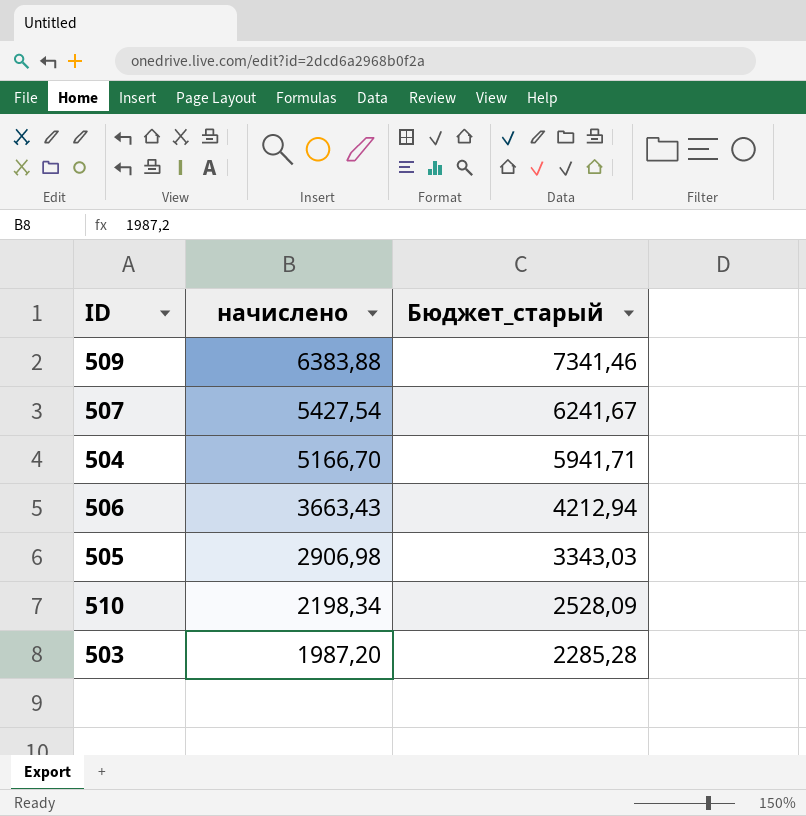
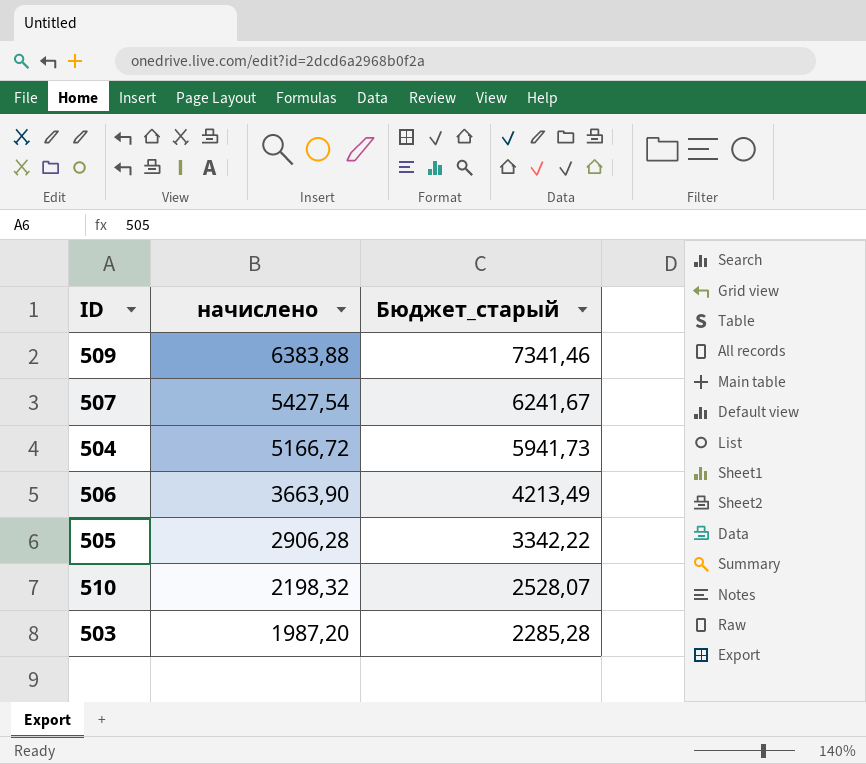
504 | начислено: 5166,70 -> 5166,72
504 | Бюджет_старый: 5941,71 -> 5941,73
506 | начислено: 3663,43 -> 3663,90
506 | Бюджет_старый: 4212,94 -> 4213,49
505 | начислено: 2906,98 -> 2906,28
505 | Бюджет_старый: 3343,03 -> 3342,22
510 | начислено: 2198,34 -> 2198,32
510 | Бюджет_старый: 2528,09 -> 2528,07

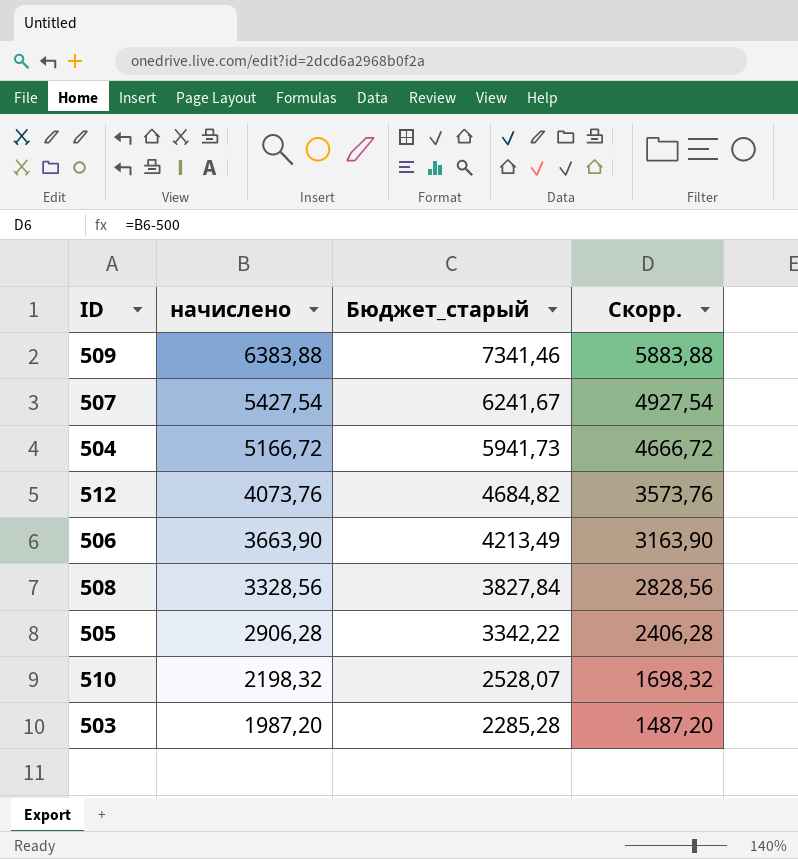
column Скорр. | formula: none -> [начислено] - 500
row 512: none -> 4073,76 | 4684,82 | 3573,76
row 508: none -> 3328,56 | 3827,84 | 2828,56

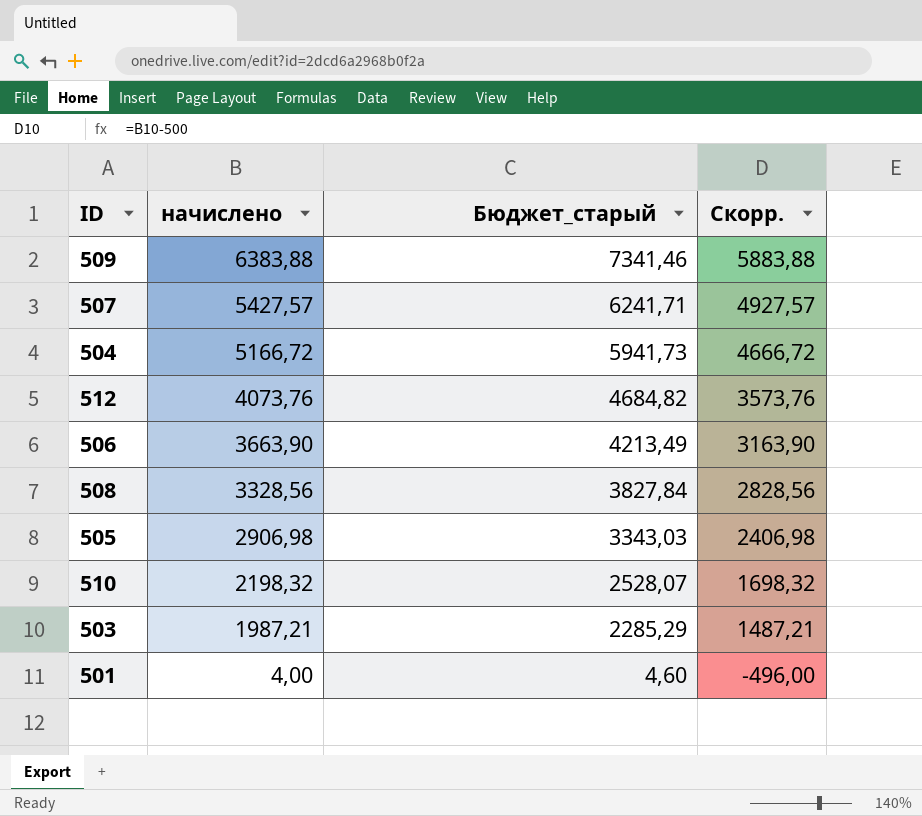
507 | начислено: 5427,54 -> 5427,57
507 | Бюджет_старый: 6241,67 -> 6241,71
507 | Скорр.: 4927,54 -> 4927,57
505 | начислено: 2906,28 -> 2906,98
505 | Бюджет_старый: 3342,22 -> 3343,03
505 | Скорр.: 2406,28 -> 2406,98
503 | начислено: 1987,20 -> 1987,21
503 | Бюджет_старый: 2285,28 -> 2285,29
503 | Скорр.: 1487,20 -> 1487,21
row 501: none -> 4,00 | 4,60 | -496,00

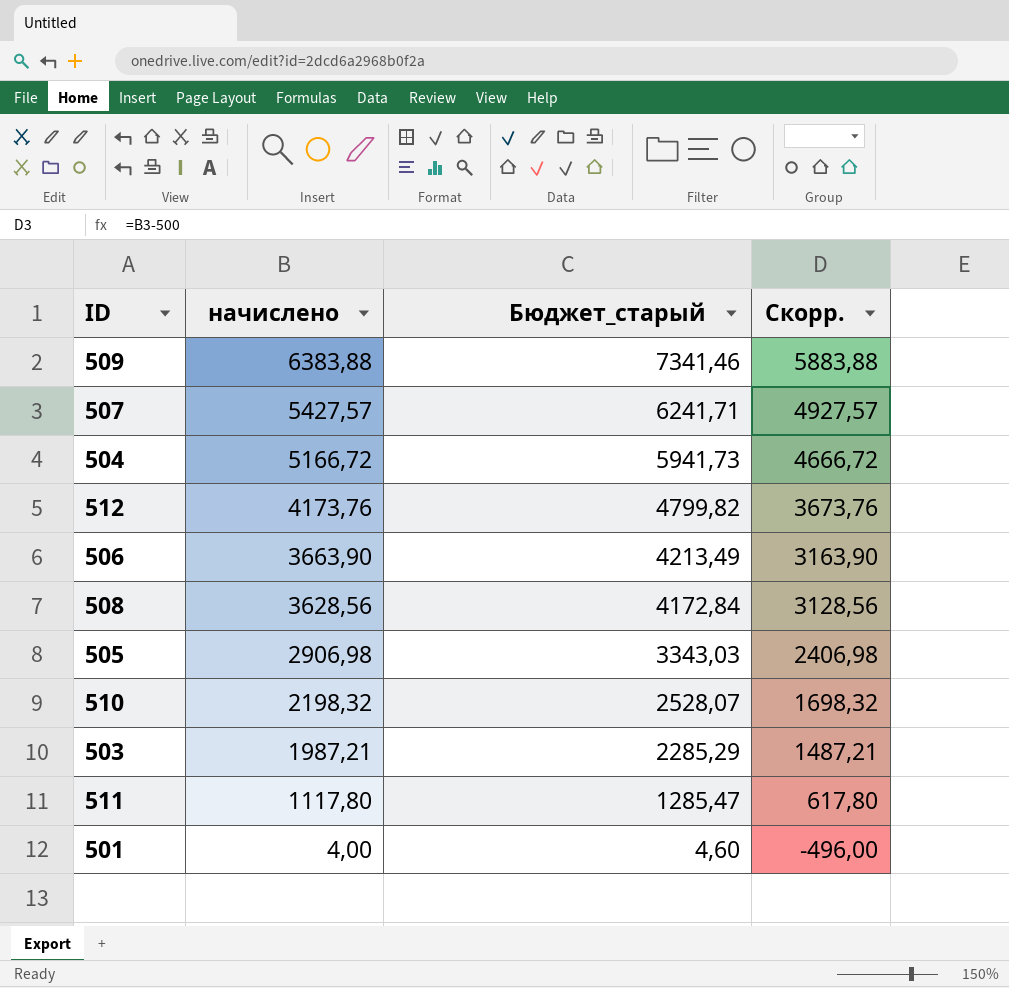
512 | начислено: 4073,76 -> 4173,76
512 | Бюджет_старый: 4684,82 -> 4799,82
512 | Скорр.: 3573,76 -> 3673,76
508 | начислено: 3328,56 -> 3628,56
508 | Бюджет_старый: 3827,84 -> 4172,84
508 | Скорр.: 2828,56 -> 3128,56
row 511: none -> 1117,80 | 1285,47 | 617,80

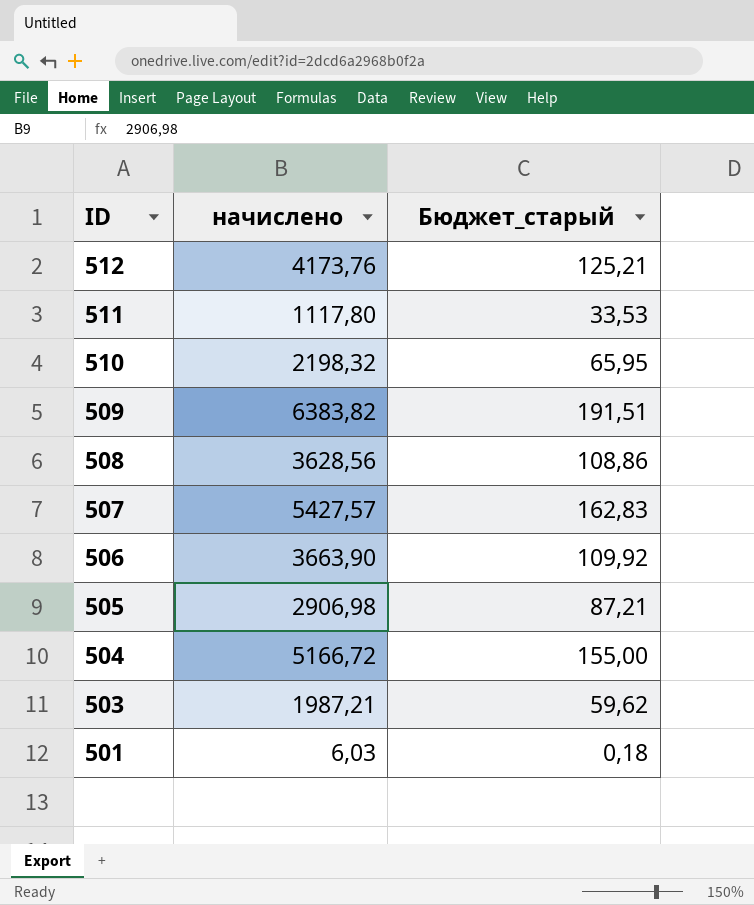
row order: начислено descending -> ID descending
column Скорр. | formula: [начислено] - 500 -> none
column Бюджет_старый | formula: [начислено] * 1,15 -> [начислено] * 0,03
509 | начислено: 6383,88 -> 6383,82
501 | начислено: 4,00 -> 6,03

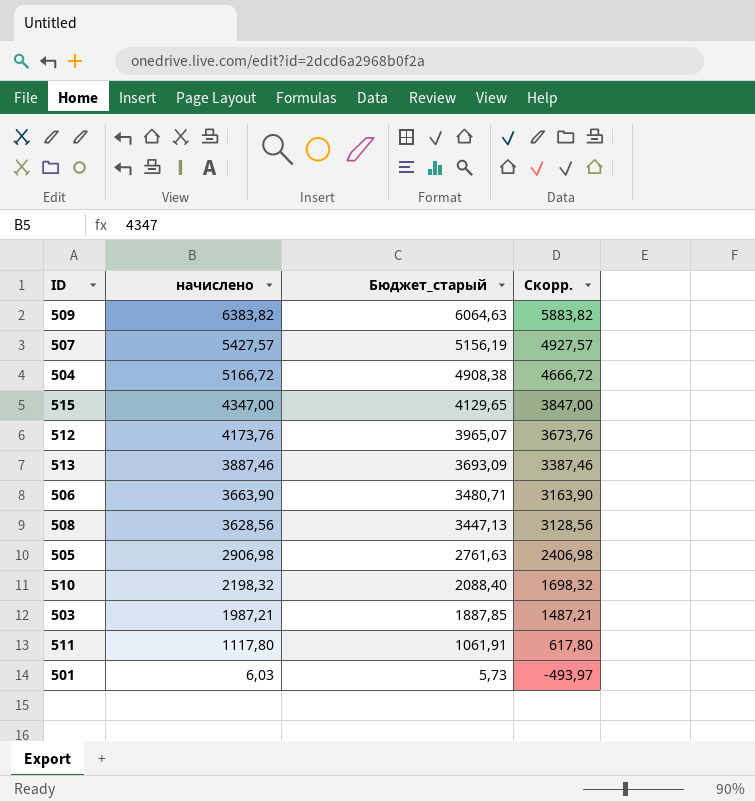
row order: ID descending -> начислено descending
column Бюджет_старый | formula: [начислено] * 0,03 -> [начислено] * 0,95
column Скорр. | formula: none -> [начислено] - 500
row 515: none -> 4347,00 | 4129,65 | 3847,00
row 513: none -> 3887,46 | 3693,09 | 3387,46

